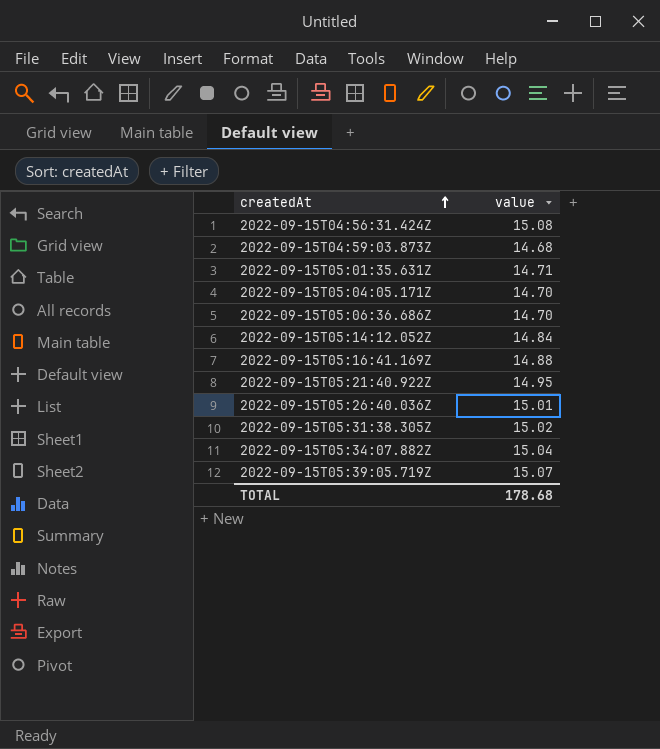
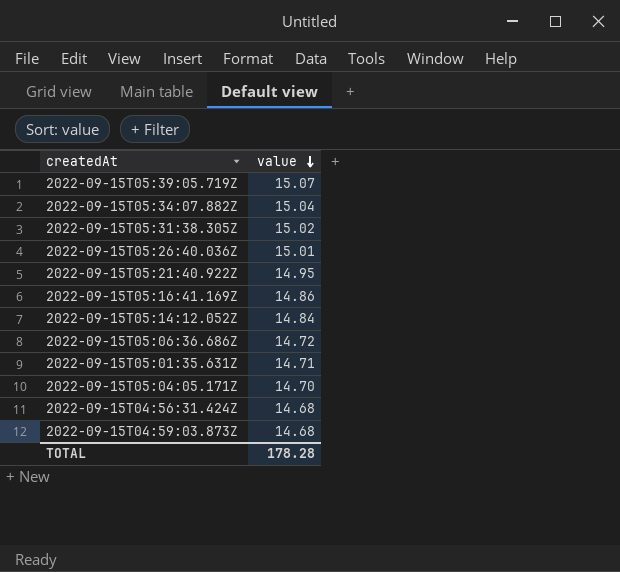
row order: createdAt ascending -> value descending
2022-09-15T05:16:41.169Z | value: 14.88 -> 14.86
2022-09-15T05:06:36.686Z | value: 14.70 -> 14.72
2022-09-15T04:56:31.424Z | value: 15.08 -> 14.68
TOTAL | value: 178.68 -> 178.28

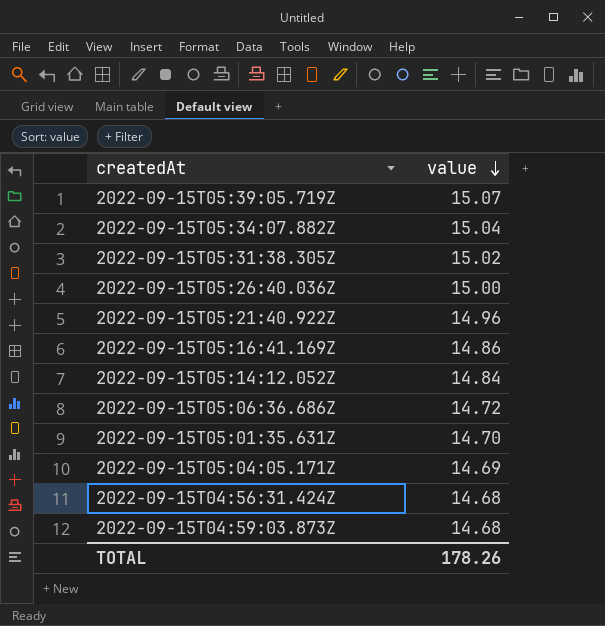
2022-09-15T05:26:40.036Z | value: 15.01 -> 15.00
2022-09-15T05:21:40.922Z | value: 14.95 -> 14.96
2022-09-15T05:01:35.631Z | value: 14.71 -> 14.70
2022-09-15T05:04:05.171Z | value: 14.70 -> 14.69
TOTAL | value: 178.28 -> 178.26

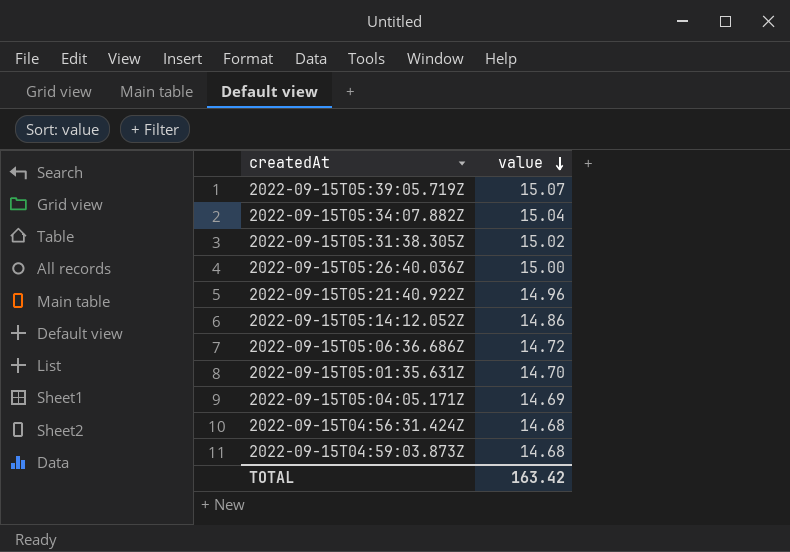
row 2022-09-15T05:16:41.169Z: 14.86 -> none
2022-09-15T05:14:12.052Z | value: 14.84 -> 14.86
TOTAL | value: 178.26 -> 163.42

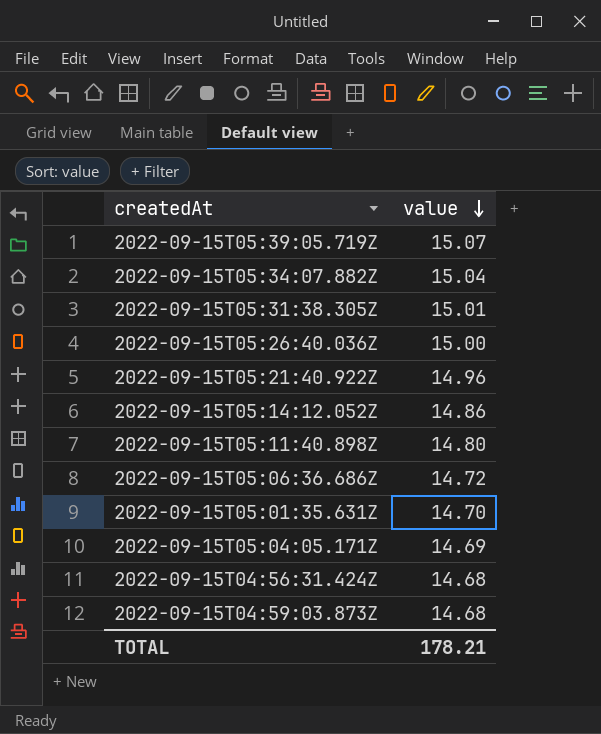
2022-09-15T05:31:38.305Z | value: 15.02 -> 15.01
row 2022-09-15T05:11:40.898Z: none -> 14.80
TOTAL | value: 163.42 -> 178.21

